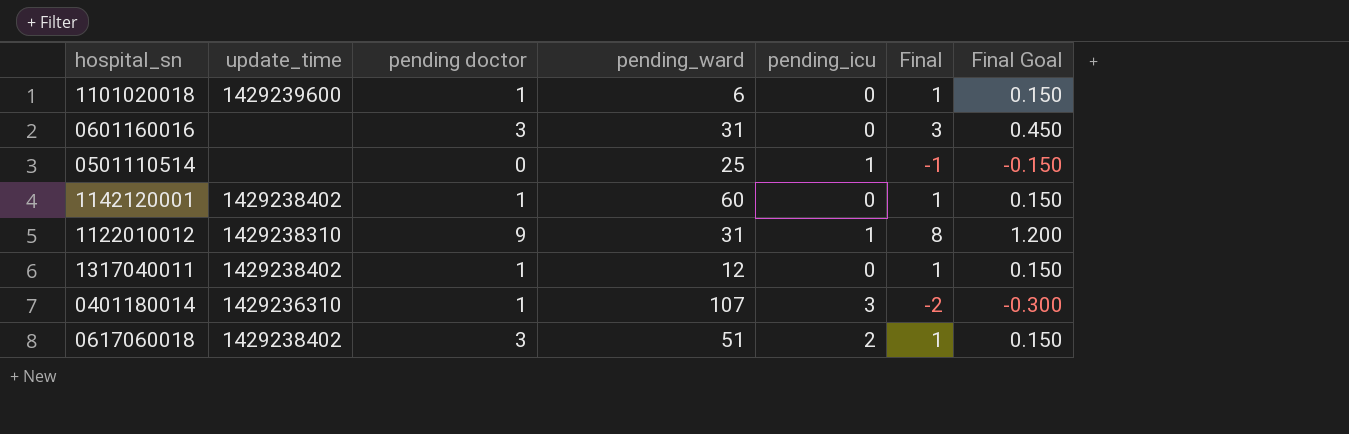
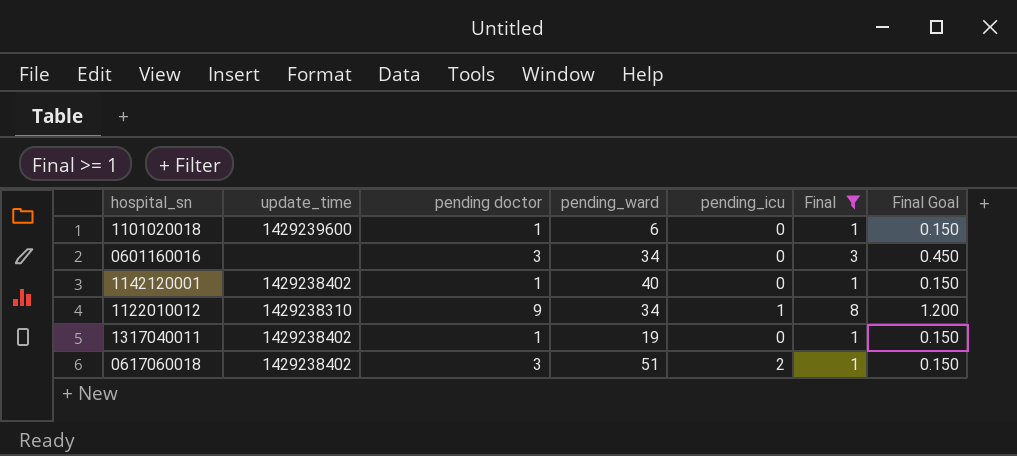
filter: none -> Final >= 1
0601160016 | pending_ward: 31 -> 34
1142120001 | pending_ward: 60 -> 40
1122010012 | pending_ward: 31 -> 34
1317040011 | pending_ward: 12 -> 19

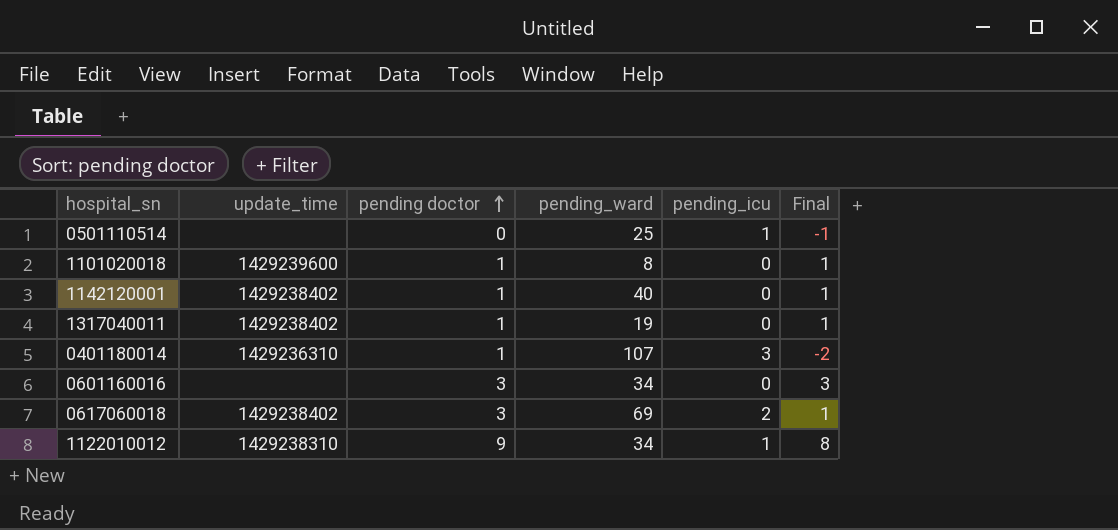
filter: Final >= 1 -> none
row order: none -> pending doctor ascending
column Final Goal | formula: [Final] * 0.15 -> none
1101020018 | pending_ward: 6 -> 8
0617060018 | pending_ward: 51 -> 69

